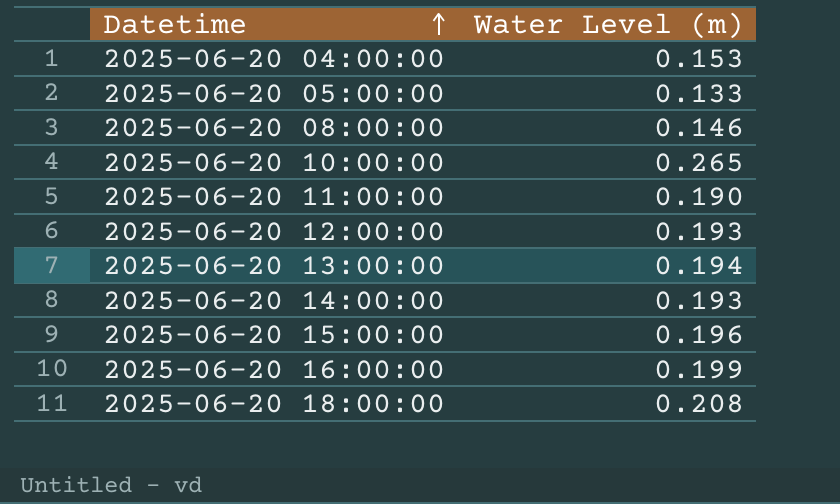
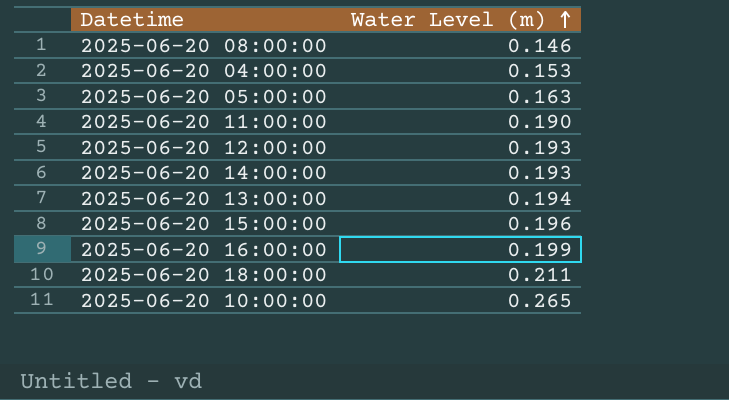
row order: Datetime ascending -> Water Level (m) ascending
2025-06-20 05:00:00 | Water Level (m): 0.133 -> 0.163
2025-06-20 18:00:00 | Water Level (m): 0.208 -> 0.211

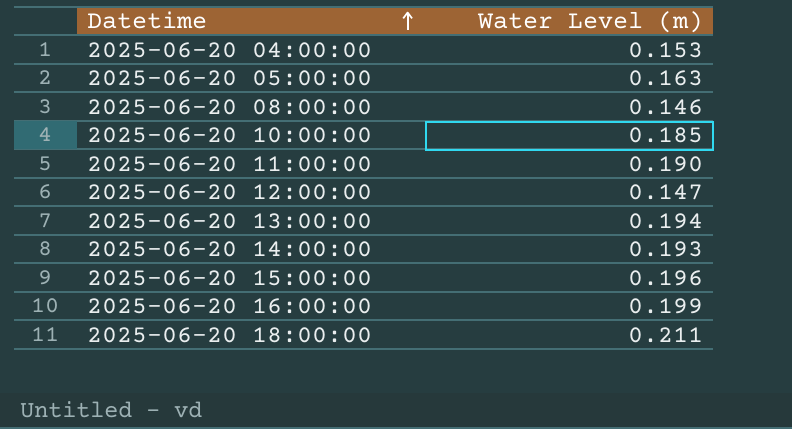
row order: Water Level (m) ascending -> Datetime ascending
2025-06-20 10:00:00 | Water Level (m): 0.265 -> 0.185
2025-06-20 12:00:00 | Water Level (m): 0.193 -> 0.147

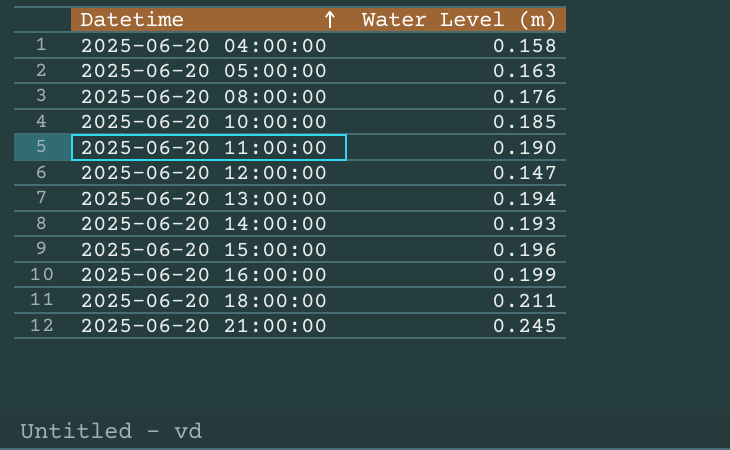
2025-06-20 04:00:00 | Water Level (m): 0.153 -> 0.158
2025-06-20 08:00:00 | Water Level (m): 0.146 -> 0.176
row 2025-06-20 21:00:00: none -> 0.245

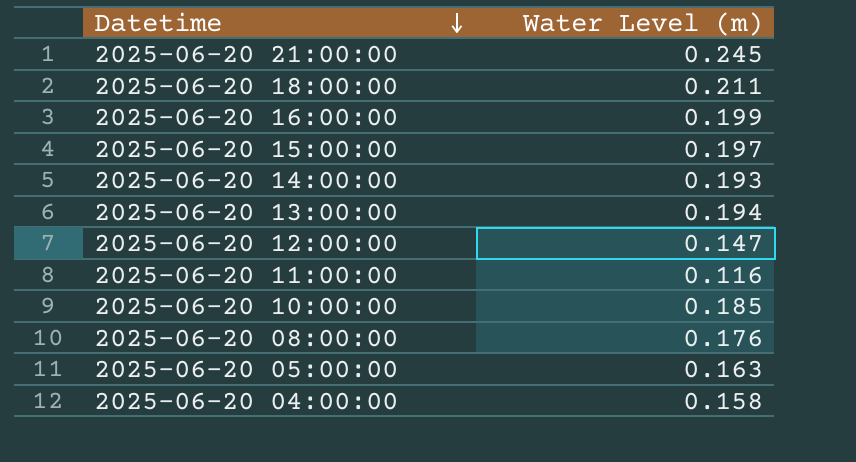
row order: Datetime ascending -> Datetime descending
2025-06-20 15:00:00 | Water Level (m): 0.196 -> 0.197
2025-06-20 11:00:00 | Water Level (m): 0.190 -> 0.116

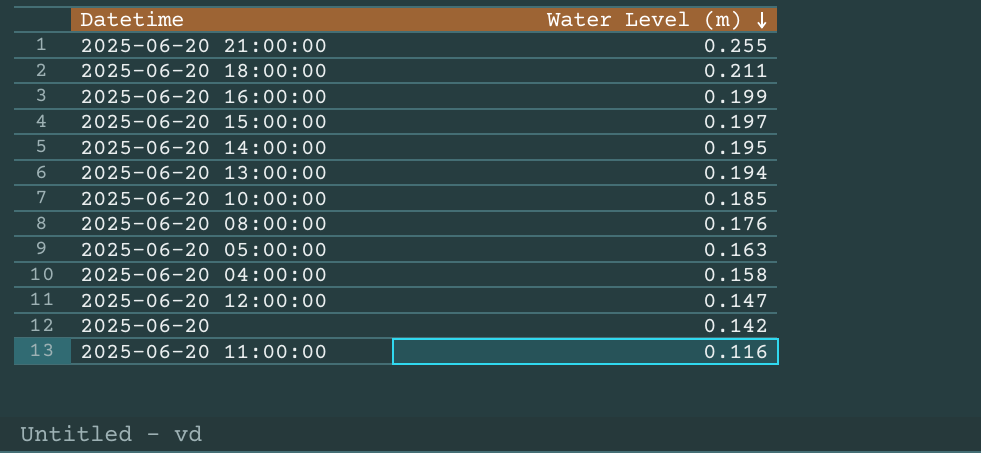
row order: Datetime descending -> Water Level (m) descending
2025-06-20 21:00:00 | Water Level (m): 0.245 -> 0.255
2025-06-20 14:00:00 | Water Level (m): 0.193 -> 0.195
row 2025-06-20: none -> 0.142

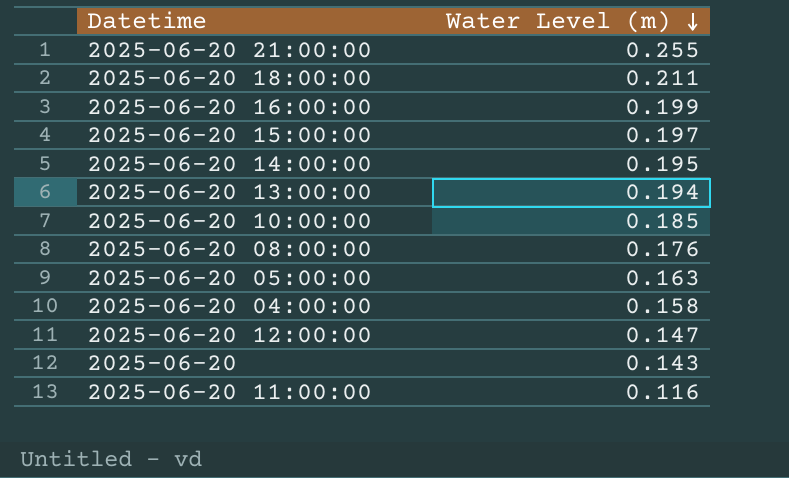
2025-06-20 | Water Level (m): 0.142 -> 0.143

